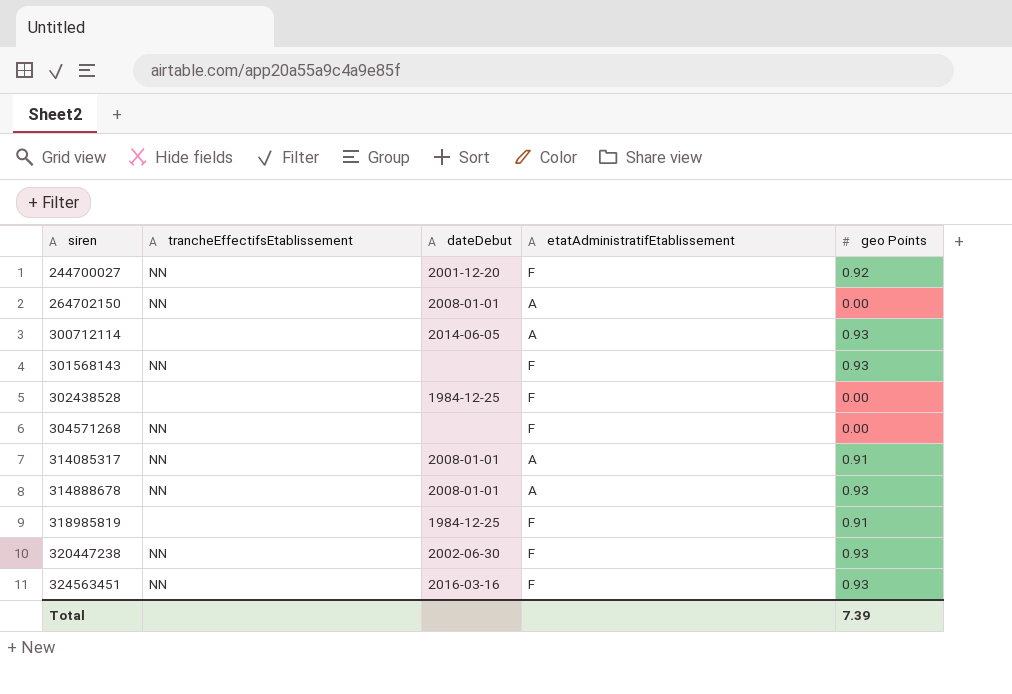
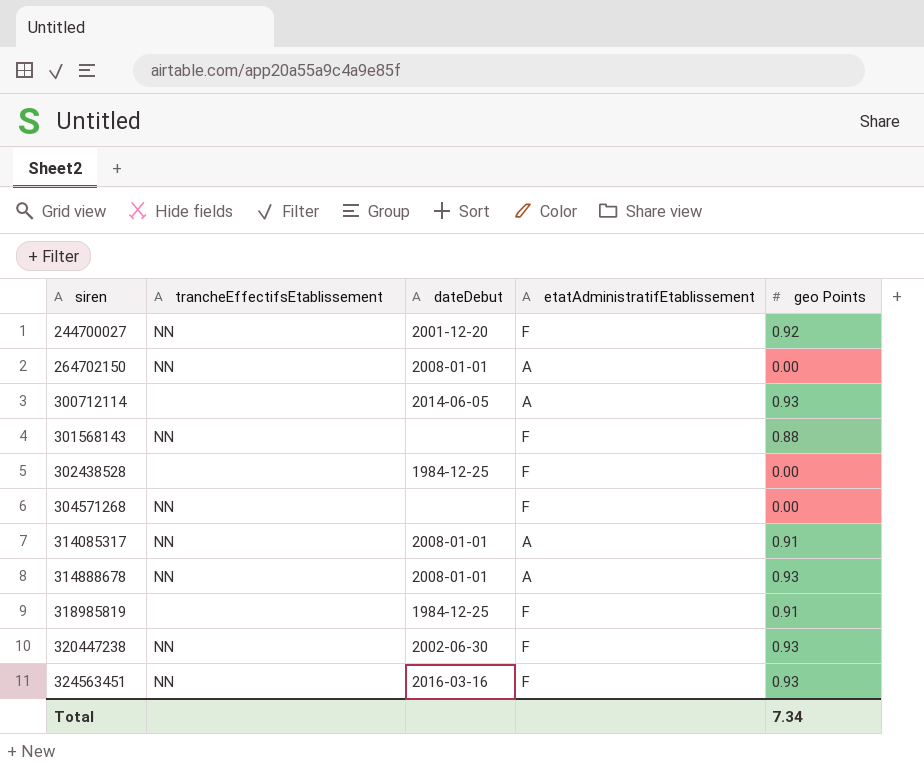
301568143 | geo Points: 0.93 -> 0.88
Total | geo Points: 7.39 -> 7.34

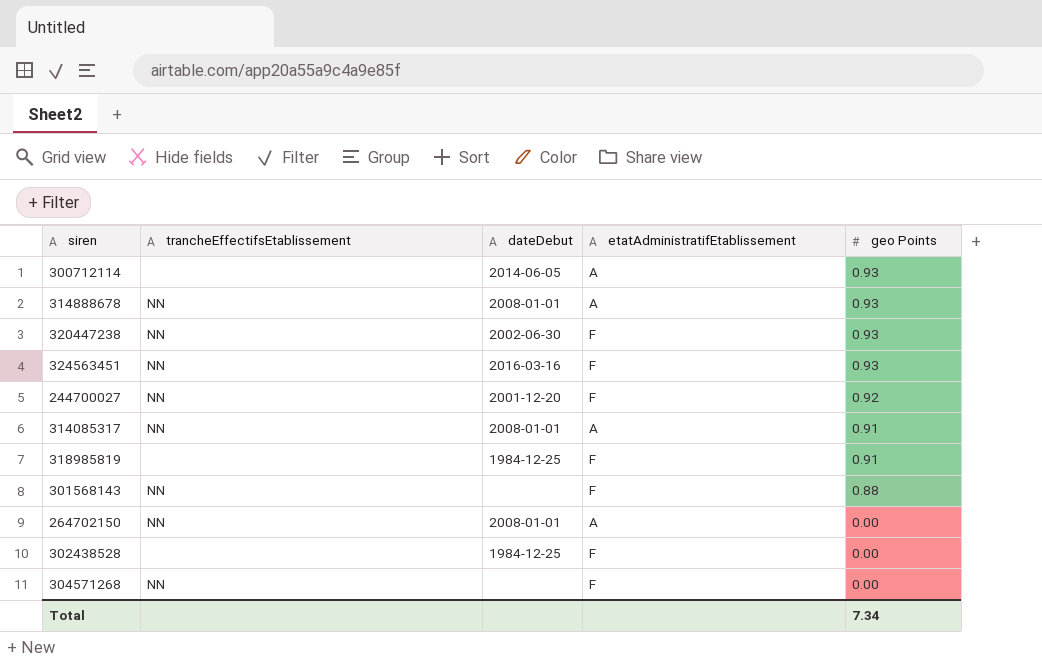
row order: siren ascending -> geo Points descending

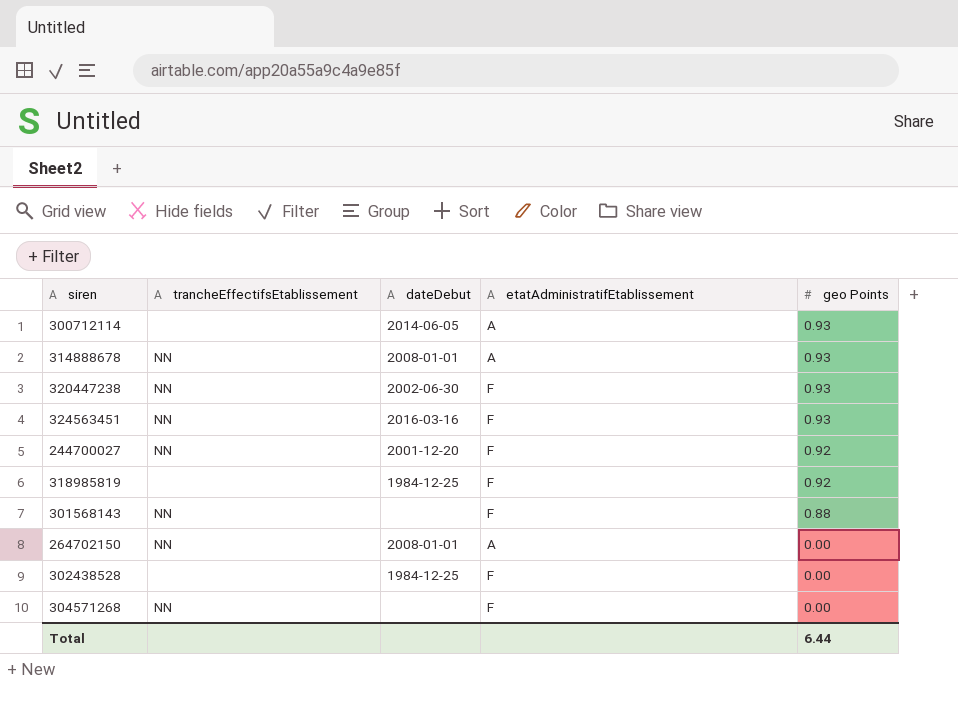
row 314085317: NN | 2008-01-01 | A | 0.91 -> none
318985819 | geo Points: 0.91 -> 0.92
Total | geo Points: 7.34 -> 6.44

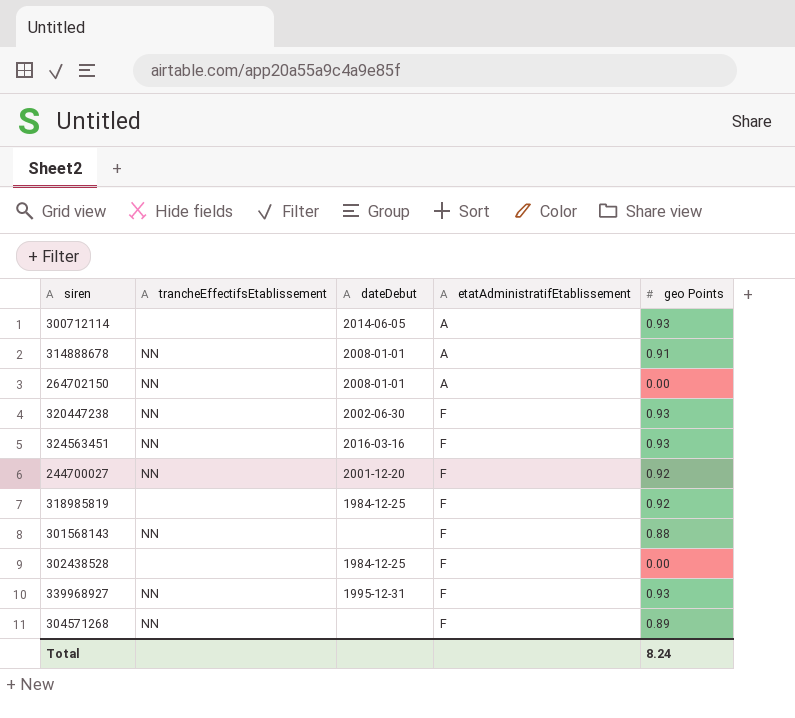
row order: geo Points descending -> etatAdministratifEtablissement ascending
314888678 | geo Points: 0.93 -> 0.91
row 339968927: none -> NN | 1995-12-31 | F | 0.93
304571268 | geo Points: 0.00 -> 0.89
Total | geo Points: 6.44 -> 8.24

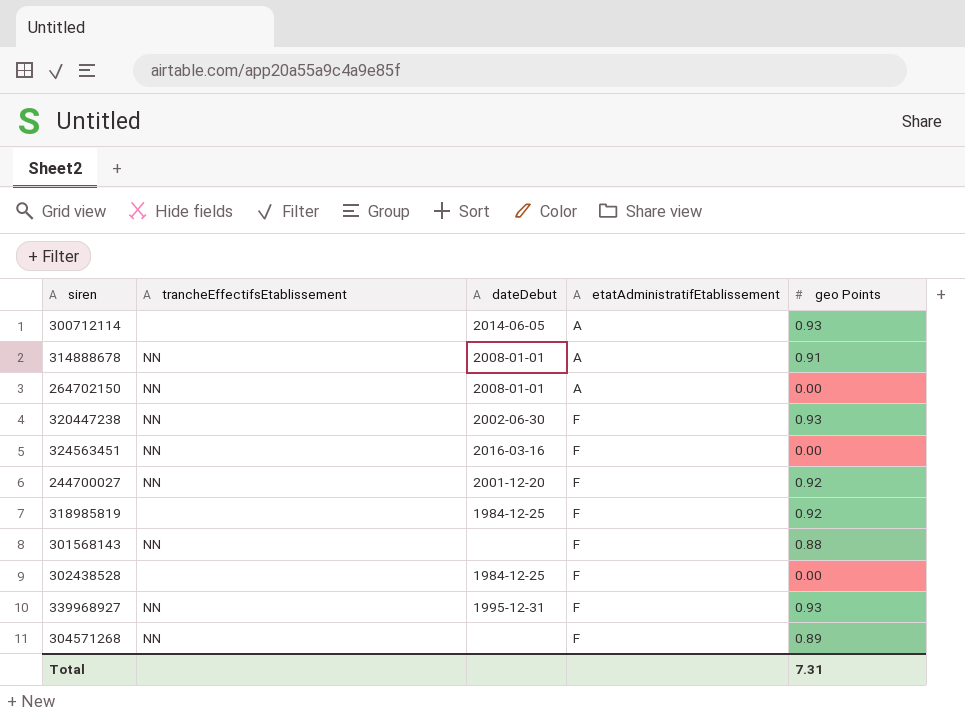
324563451 | geo Points: 0.93 -> 0.00
Total | geo Points: 8.24 -> 7.31

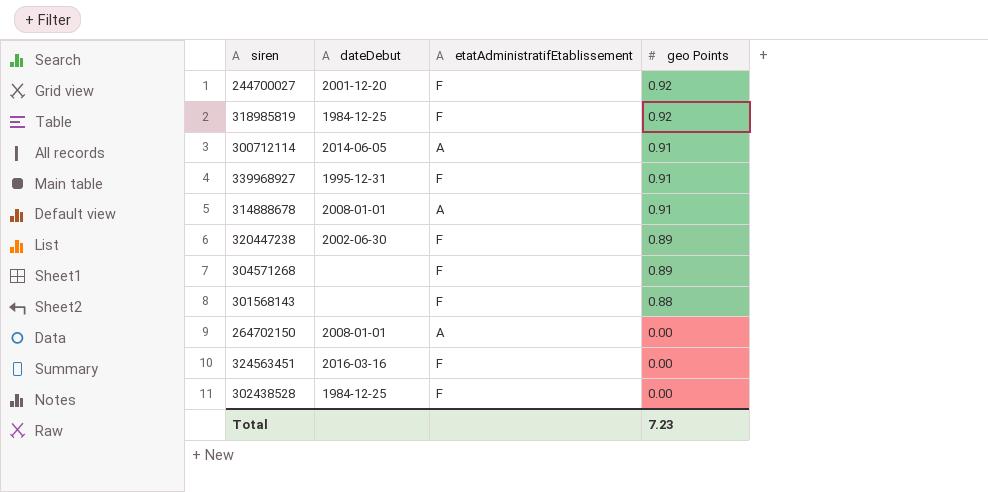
row order: etatAdministratifEtablissement ascending -> geo Points descending
column trancheEffectifsEtablissement | position: 2 -> none
300712114 | geo Points: 0.93 -> 0.91
339968927 | geo Points: 0.93 -> 0.91
320447238 | geo Points: 0.93 -> 0.89
Total | geo Points: 7.31 -> 7.23

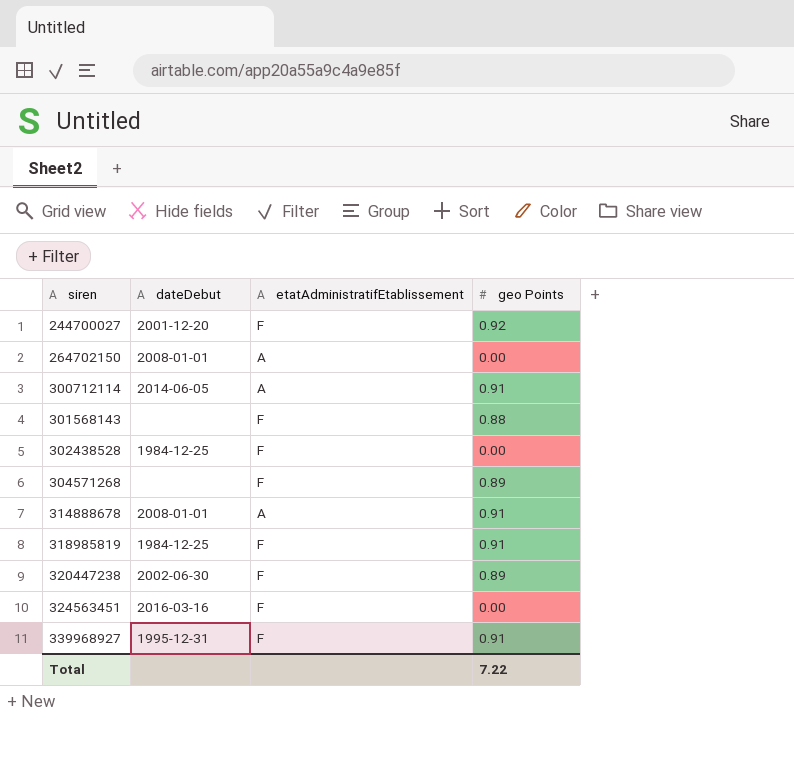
row order: geo Points descending -> siren ascending
318985819 | geo Points: 0.92 -> 0.91
Total | geo Points: 7.23 -> 7.22

